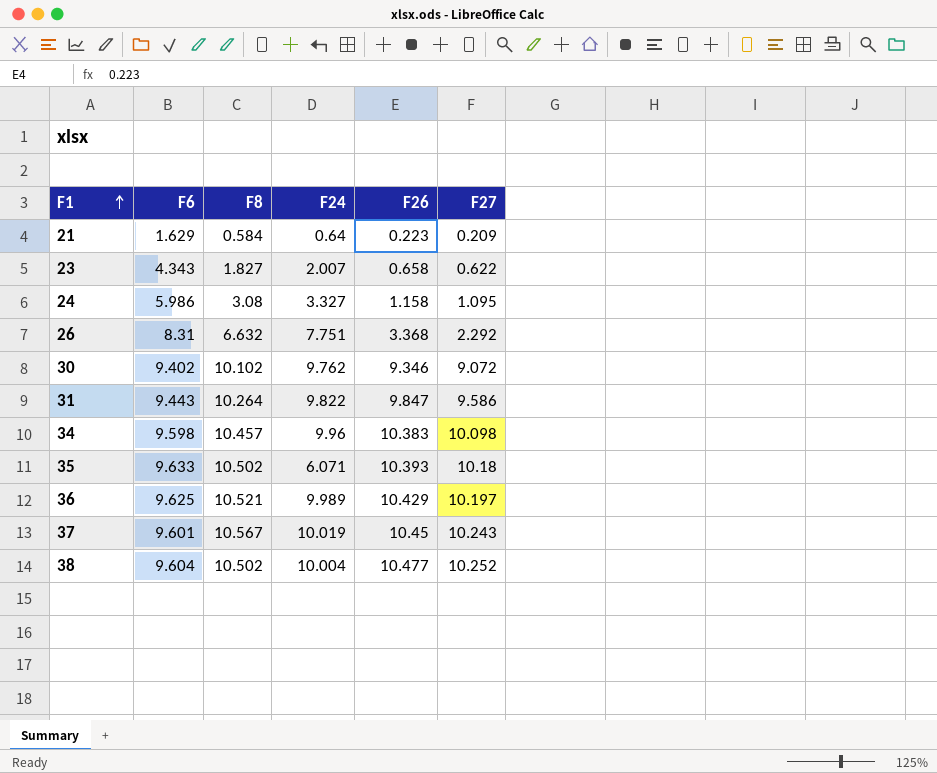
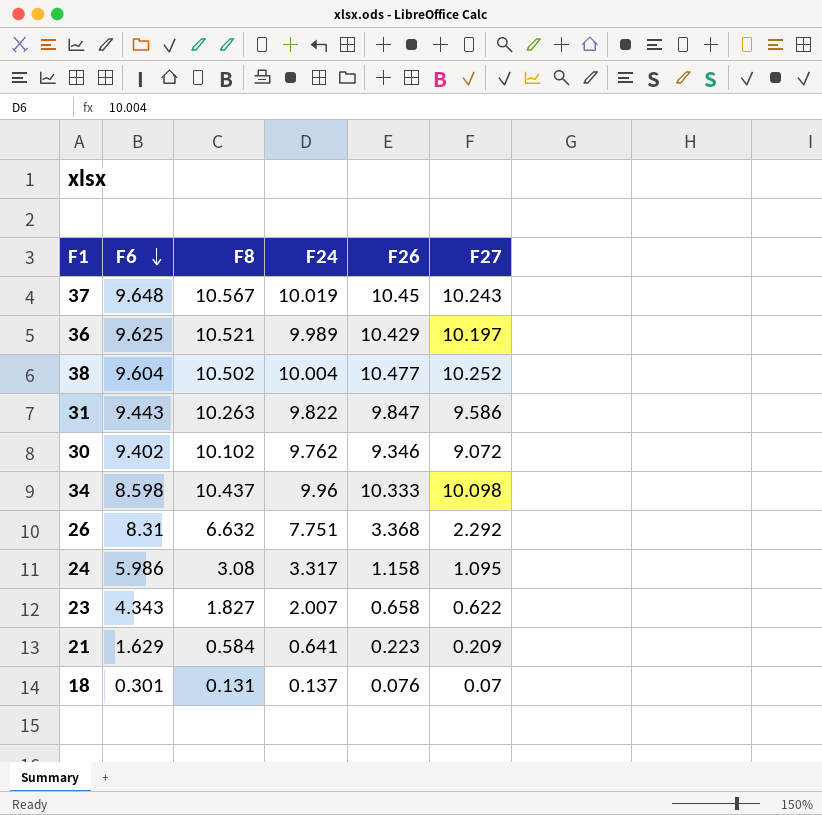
row order: F1 ascending -> F6 descending
row 35: 9.633 | 10.502 | 6.071 | 10.393 | 10.18 -> none
37 | F6: 9.601 -> 9.648
31 | F8: 10.264 -> 10.263
34 | F6: 9.598 -> 8.598
34 | F8: 10.457 -> 10.437
34 | F26: 10.383 -> 10.333
24 | F24: 3.327 -> 3.317
21 | F24: 0.64 -> 0.641
row 18: none -> 0.301 | 0.131 | 0.137 | 0.076 | 0.07

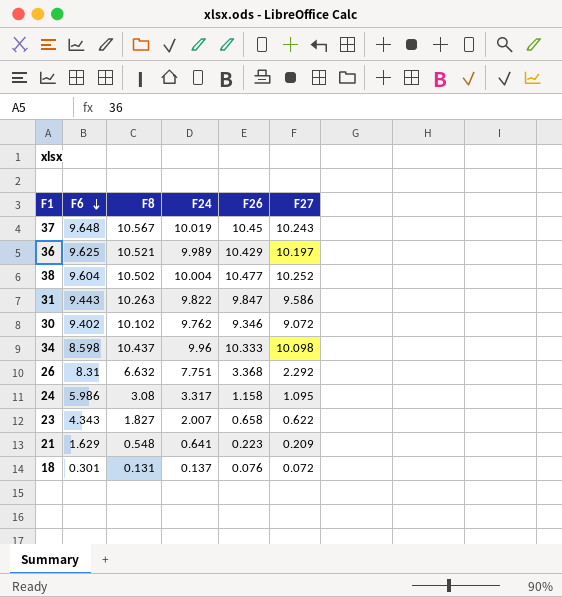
21 | F8: 0.584 -> 0.548
18 | F27: 0.07 -> 0.072

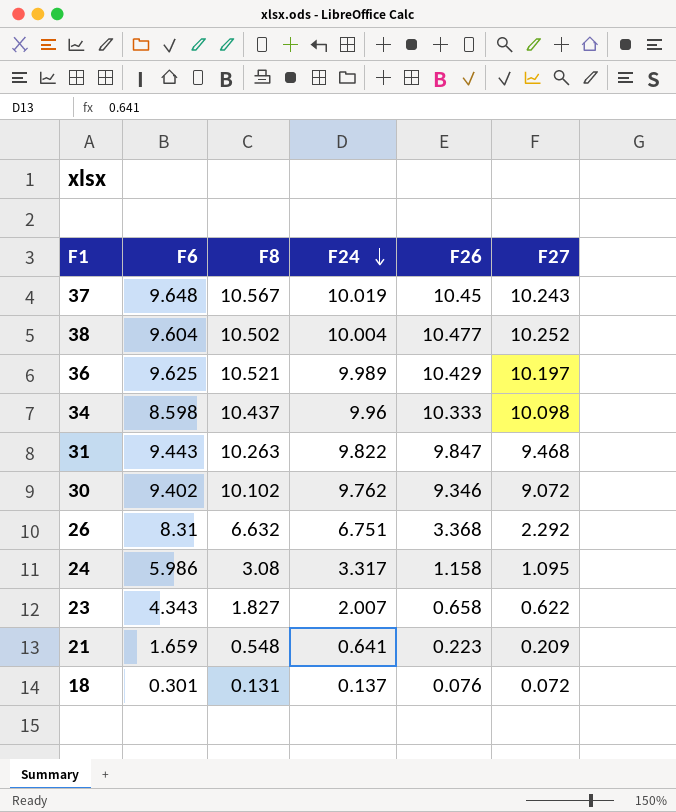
row order: F6 descending -> F24 descending
31 | F27: 9.586 -> 9.468
26 | F24: 7.751 -> 6.751
21 | F6: 1.629 -> 1.659

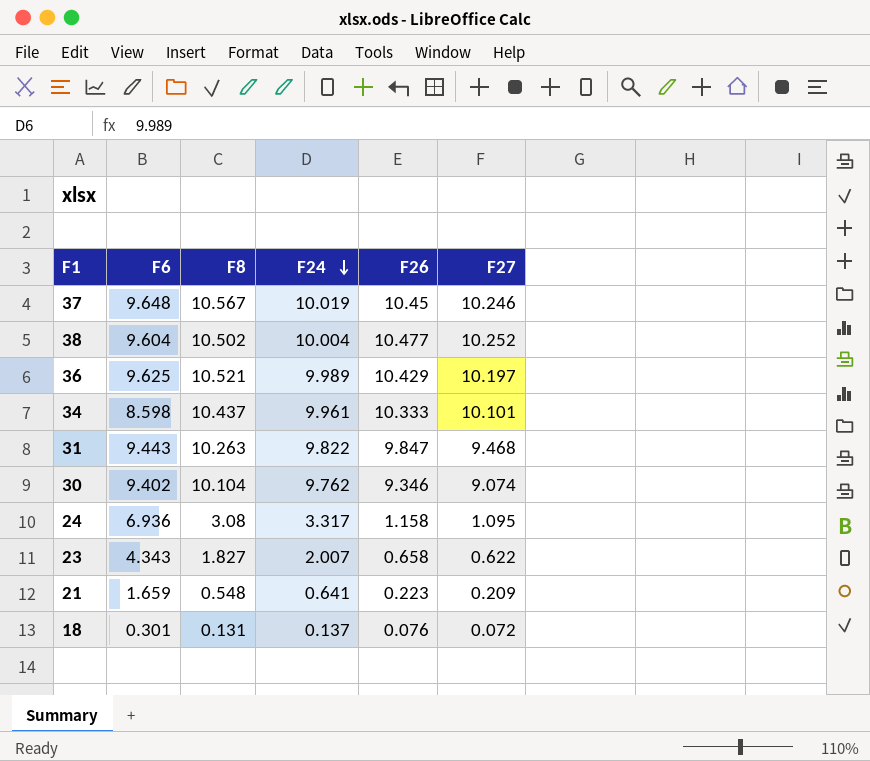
row 26: 8.31 | 6.632 | 6.751 | 3.368 | 2.292 -> none
37 | F27: 10.243 -> 10.246
34 | F24: 9.96 -> 9.961
34 | F27: 10.098 -> 10.101
30 | F8: 10.102 -> 10.104
30 | F27: 9.072 -> 9.074
24 | F6: 5.986 -> 6.936

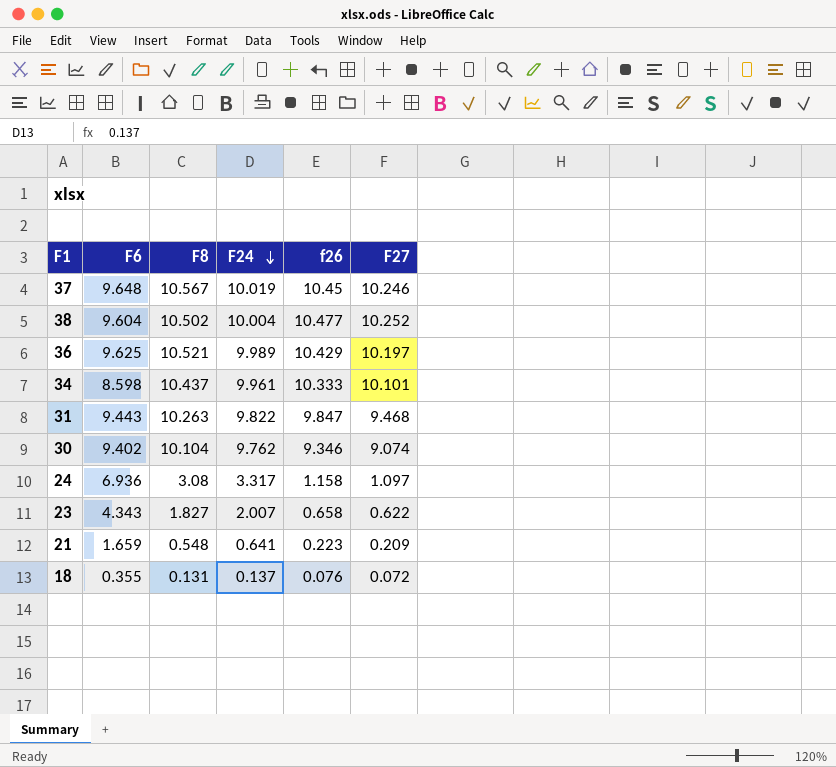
column name: F26 -> f26
24 | F27: 1.095 -> 1.097
18 | F6: 0.301 -> 0.355

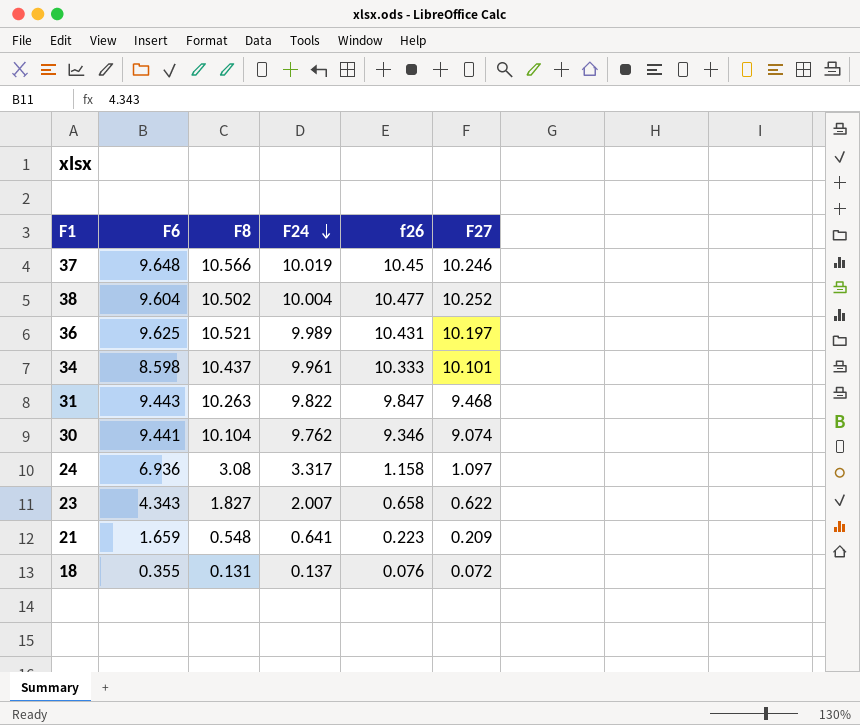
37 | F8: 10.567 -> 10.566
36 | f26: 10.429 -> 10.431
30 | F6: 9.402 -> 9.441

